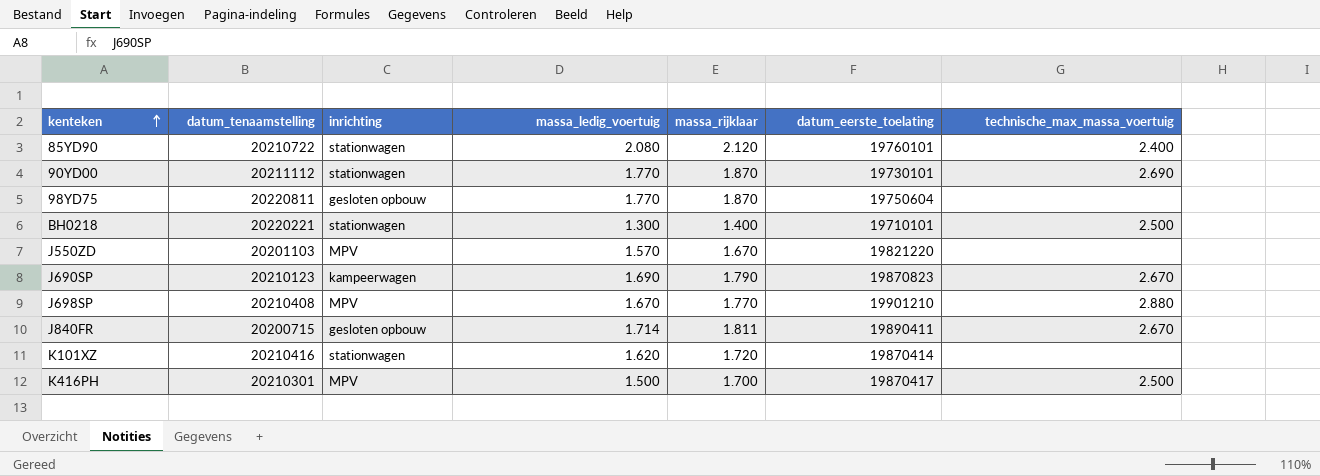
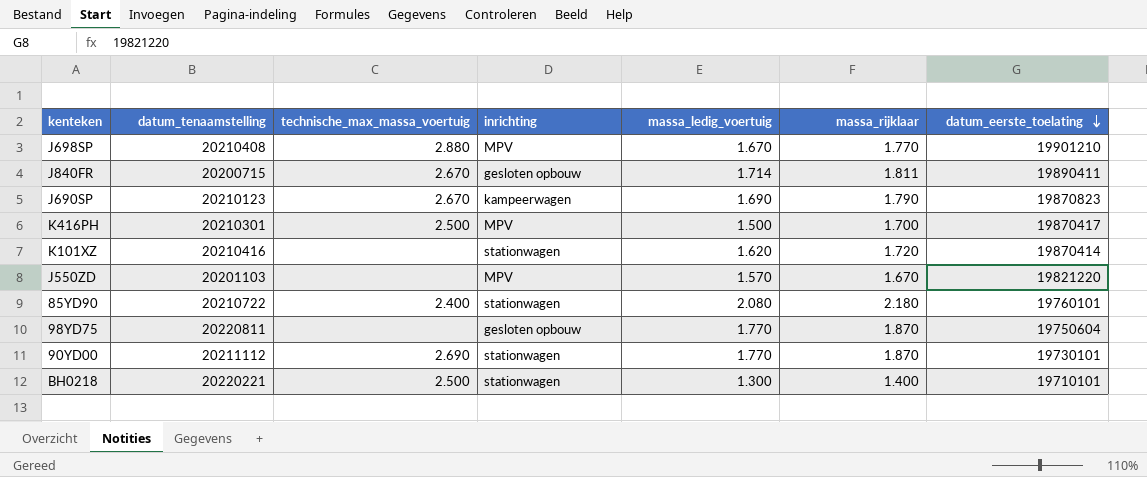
row order: kenteken ascending -> datum_eerste_toelating descending
column technische_max_massa_voertuig | position: 7 -> 3
85YD90 | massa_rijklaar: 2.120 -> 2.180

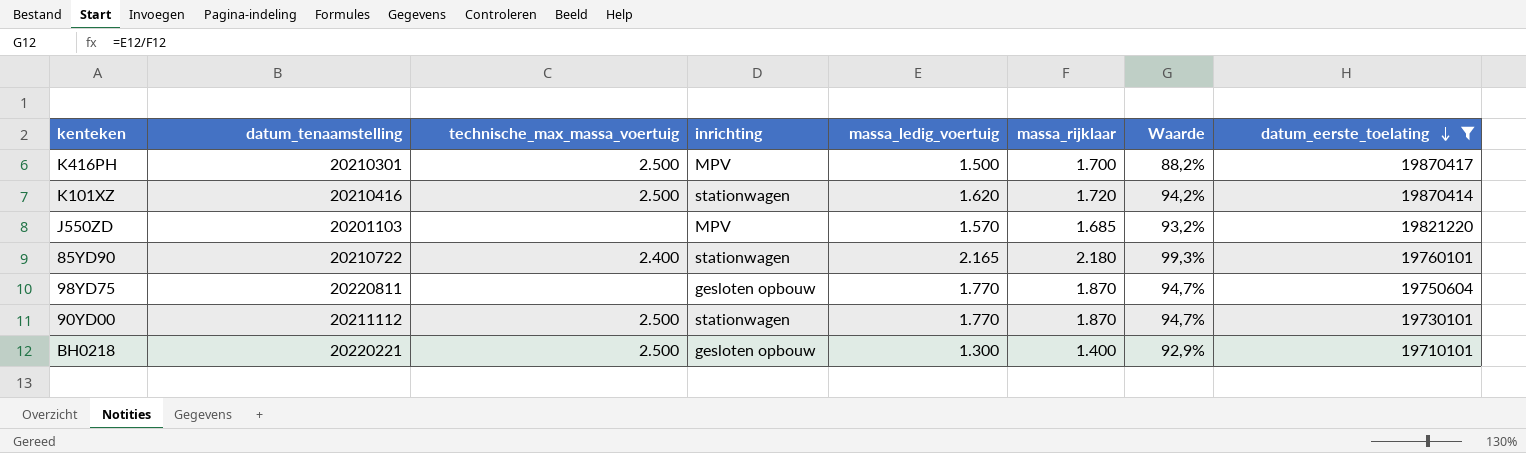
filter: none -> datum_eerste_toelating <= 19870417
column Waarde | formula: none -> [massa_ledig_voertuig] / [massa_rijklaar]
K101XZ | technische_max_massa_voertuig: none -> 2.500
J550ZD | massa_rijklaar: 1.670 -> 1.685
85YD90 | massa_ledig_voertuig: 2.080 -> 2.165
90YD00 | technische_max_massa_voertuig: 2.690 -> 2.500
BH0218 | inrichting: stationwagen -> gesloten opbouw

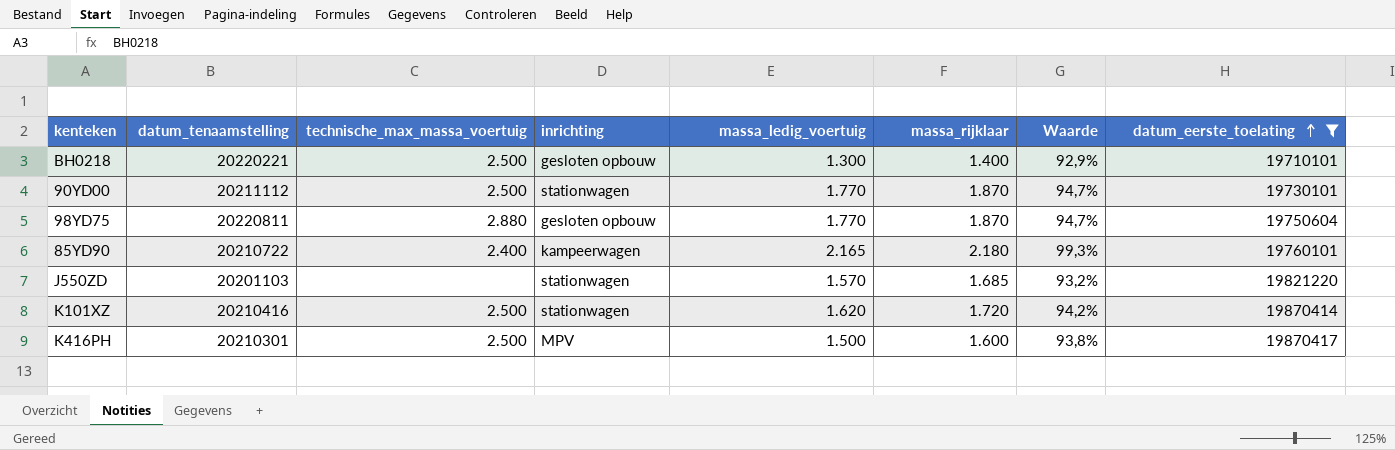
row order: datum_eerste_toelating descending -> datum_eerste_toelating ascending
98YD75 | technische_max_massa_voertuig: none -> 2.880
85YD90 | inrichting: stationwagen -> kampeerwagen
J550ZD | inrichting: MPV -> stationwagen
K416PH | massa_rijklaar: 1.700 -> 1.600
K416PH | Waarde: 88,2% -> 93,8%

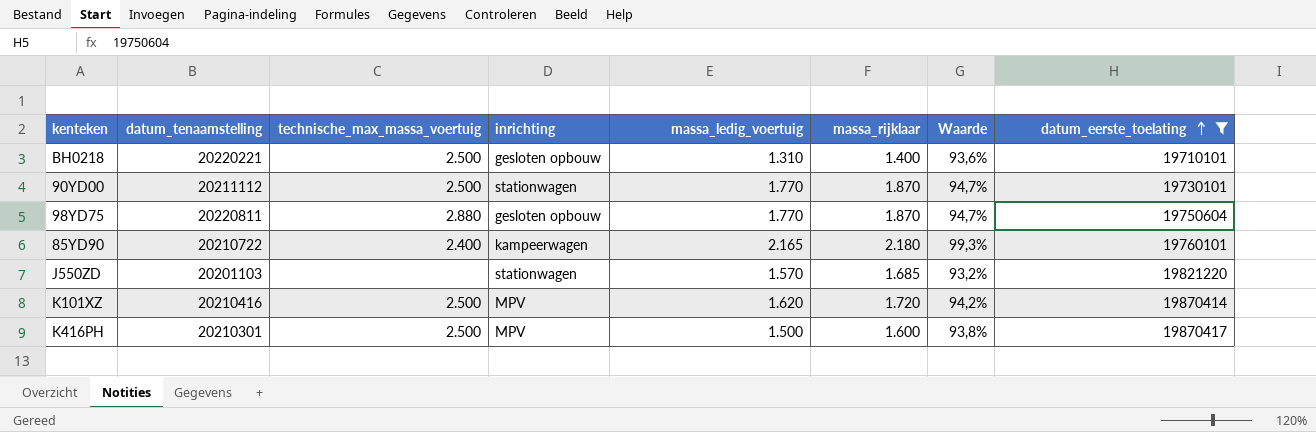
BH0218 | massa_ledig_voertuig: 1.300 -> 1.310
BH0218 | Waarde: 92,9% -> 93,6%
K101XZ | inrichting: stationwagen -> MPV

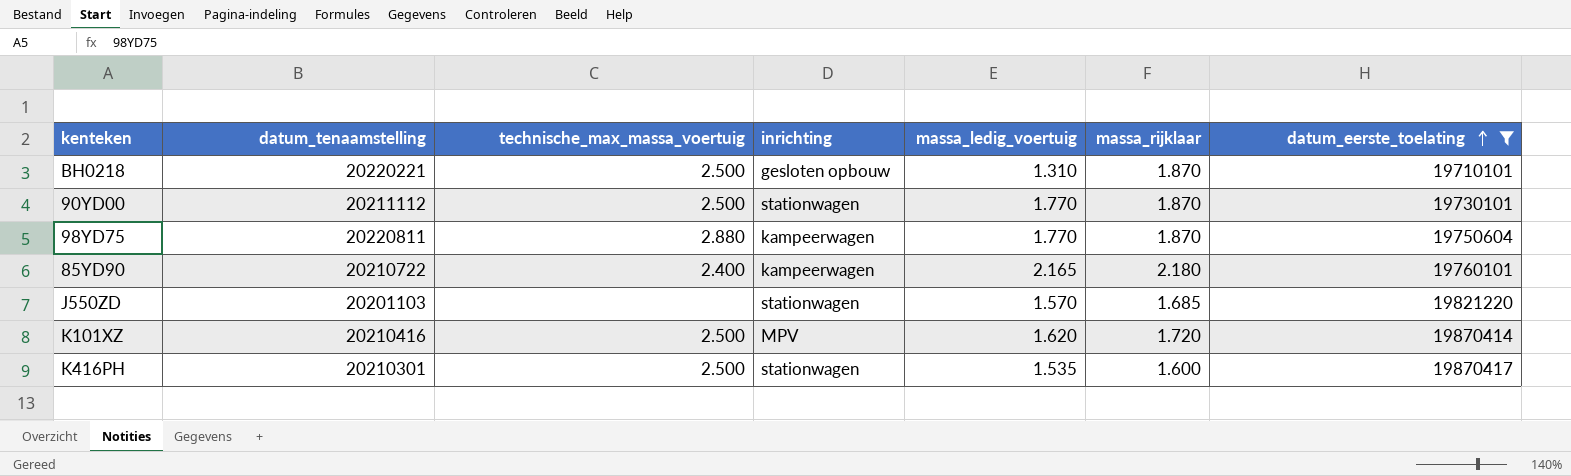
column Waarde | formula: [massa_ledig_voertuig] / [massa_rijklaar] -> none
BH0218 | massa_rijklaar: 1.400 -> 1.870
98YD75 | inrichting: gesloten opbouw -> kampeerwagen
K416PH | inrichting: MPV -> stationwagen
K416PH | massa_ledig_voertuig: 1.500 -> 1.535

